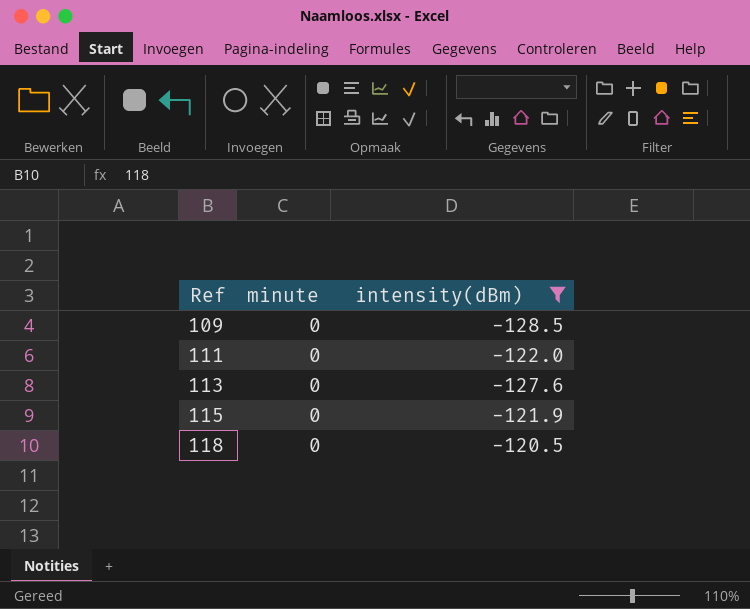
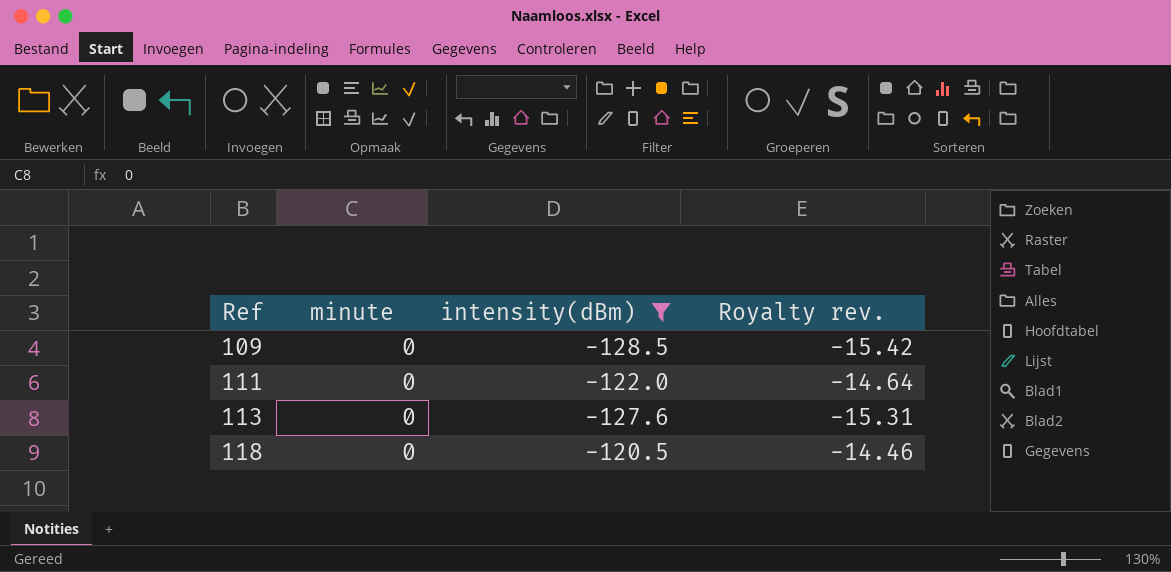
column Royalty rev. | formula: none -> [intensity(dBm)] * 0.12
row 115: 0 | -121.9 -> none

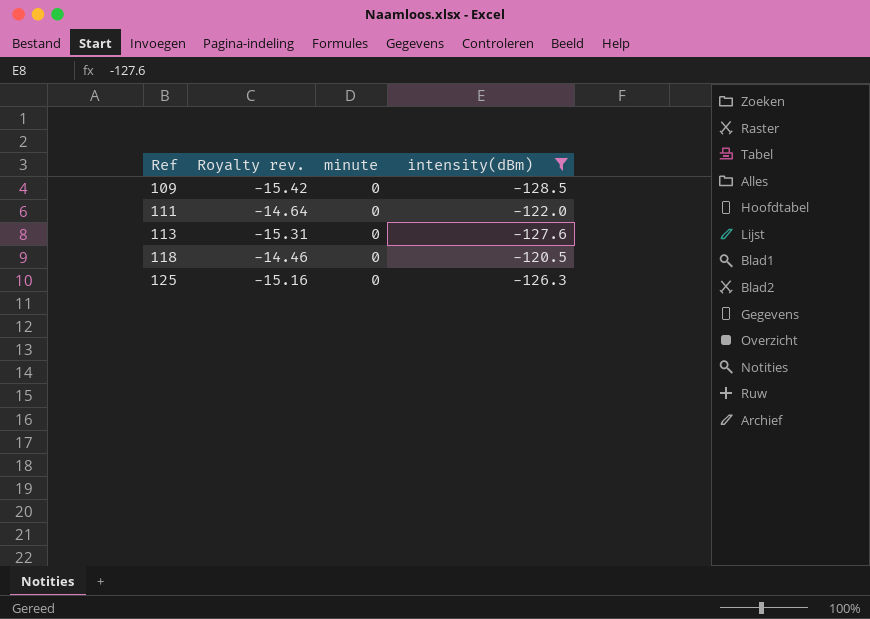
column Royalty rev. | position: 4 -> 2
row 125: none -> -15.16 | 0 | -126.3

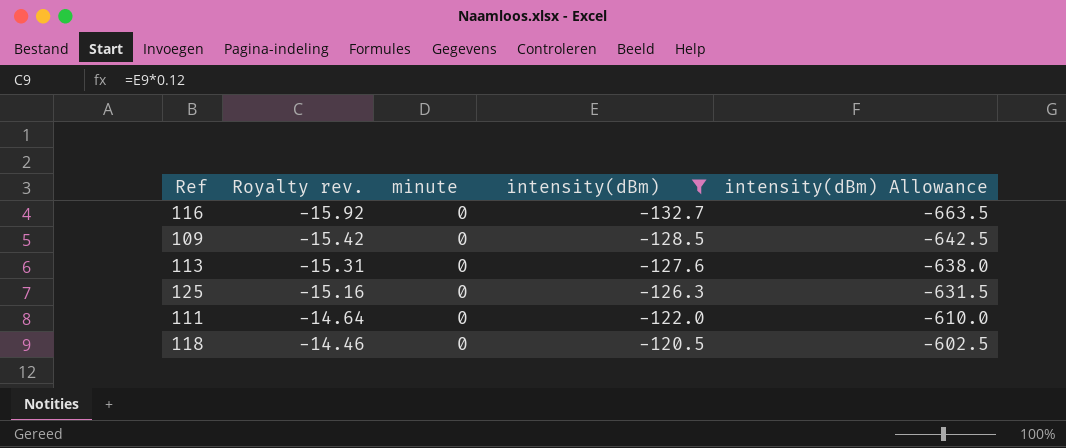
row order: Ref ascending -> Royalty rev. ascending
column intensity(dBm) Allowance | formula: none -> [intensity(dBm)] * 5
row 116: none -> -15.92 | 0 | -132.7 | -663.5

